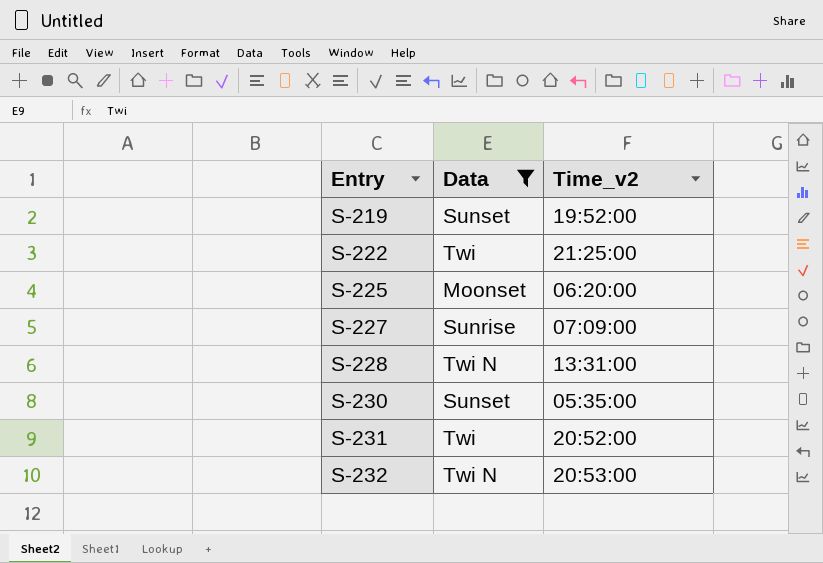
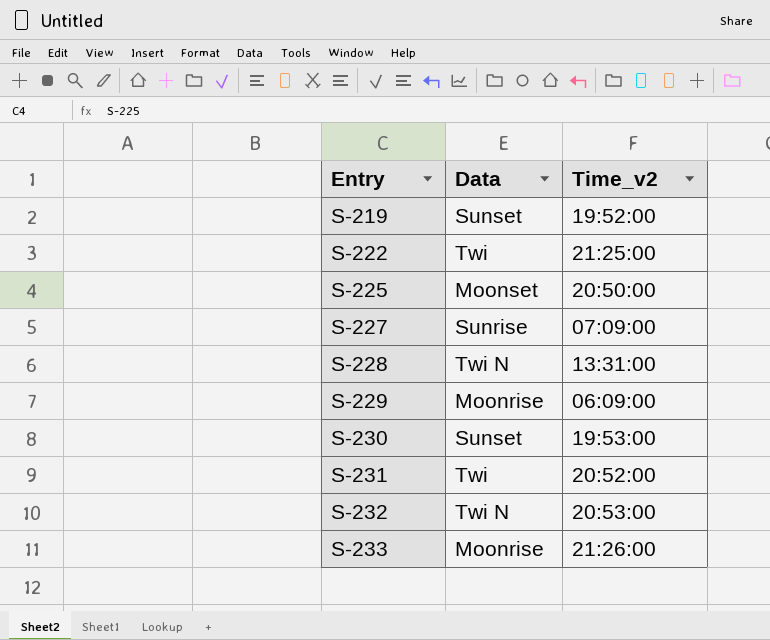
filter: Data != Moonrise -> none
S-225 | Time_v2: 06:20:00 -> 20:50:00
S-230 | Time_v2: 05:35:00 -> 19:53:00

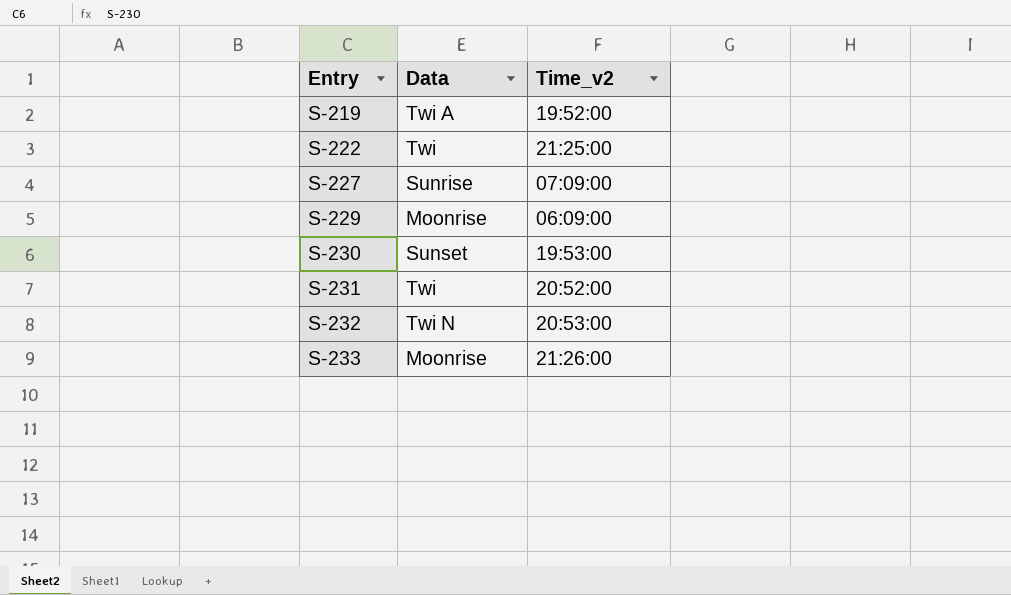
row S-225: Moonset | 20:50:00 -> none
row S-228: Twi N | 13:31:00 -> none
S-219 | Data: Sunset -> Twi A

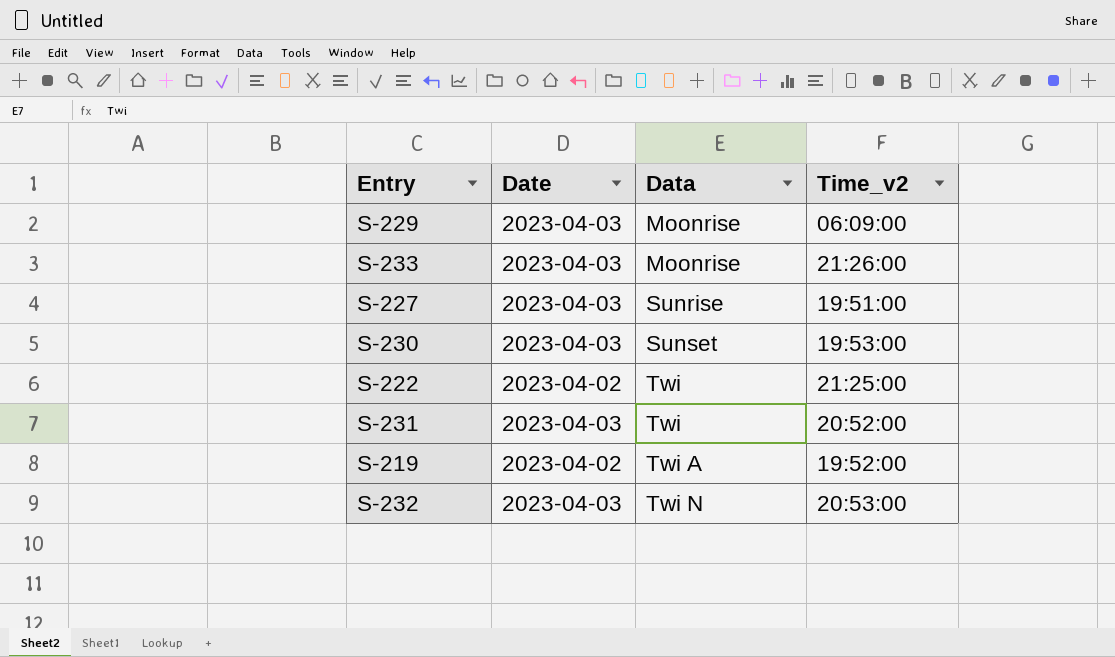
row order: Entry ascending -> Data ascending
column Date | position: none -> 2
S-227 | Time_v2: 07:09:00 -> 19:51:00

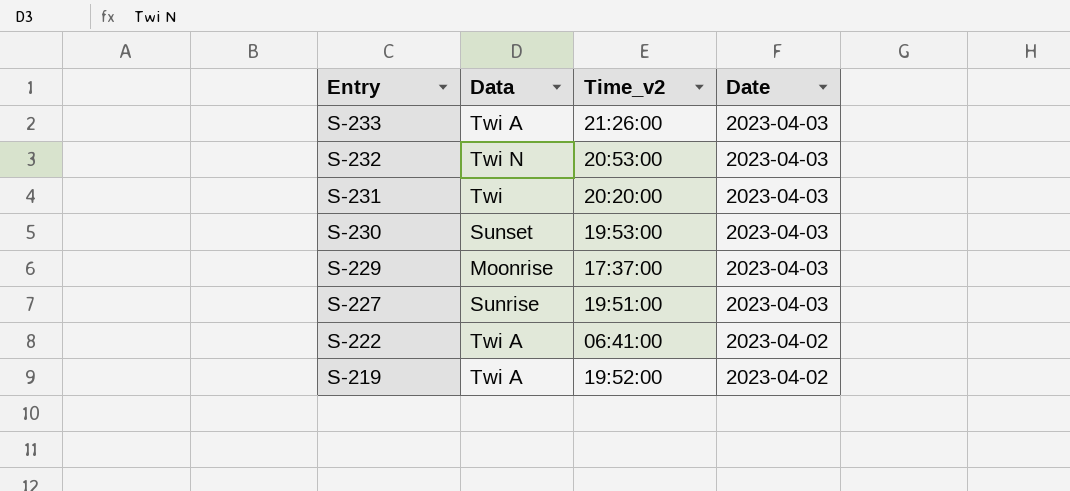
row order: Data ascending -> Entry descending
column Date | position: 2 -> 4
S-233 | Data: Moonrise -> Twi A
S-231 | Time_v2: 20:52:00 -> 20:20:00
S-229 | Time_v2: 06:09:00 -> 17:37:00
S-222 | Data: Twi -> Twi A
S-222 | Time_v2: 21:25:00 -> 06:41:00

